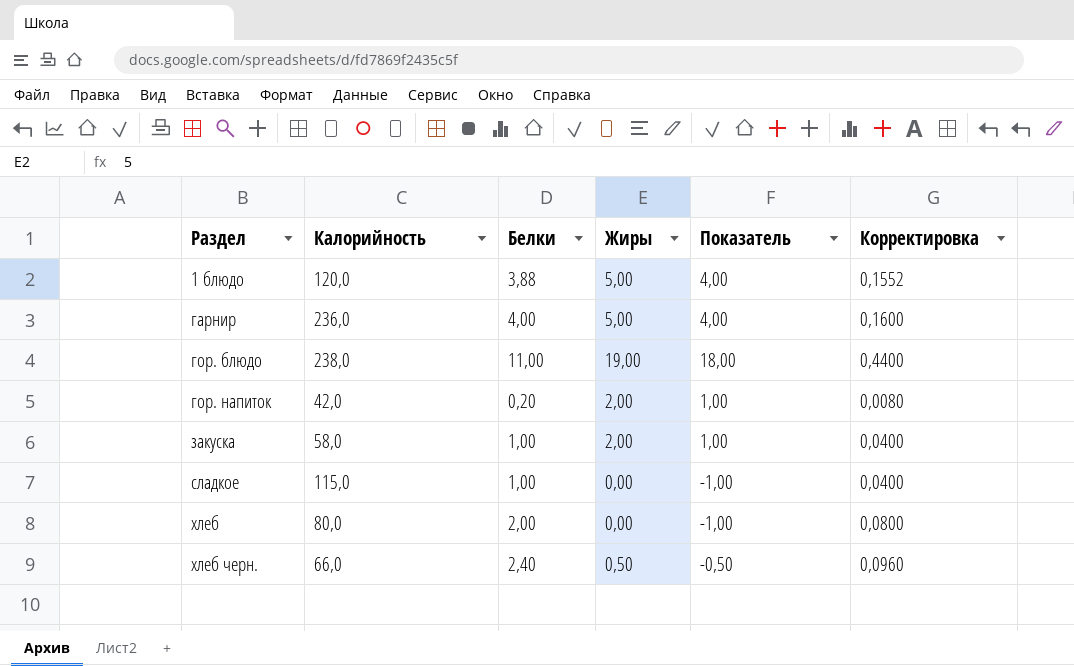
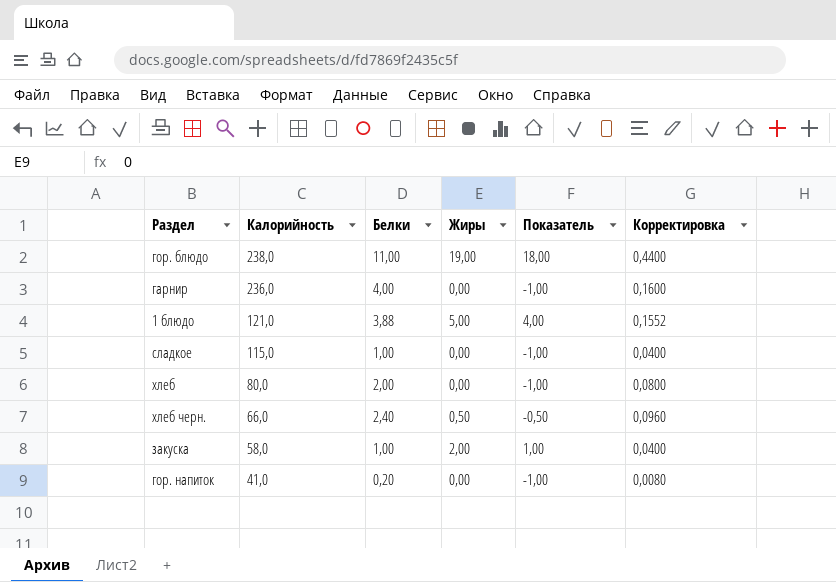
row order: Раздел ascending -> Калорийность descending
гарнир | Жиры: 5,00 -> 0,00
гарнир | Показатель: 4,00 -> -1,00
1 блюдо | Калорийность: 120,0 -> 121,0
гор. напиток | Калорийность: 42,0 -> 41,0
гор. напиток | Жиры: 2,00 -> 0,00
гор. напиток | Показатель: 1,00 -> -1,00

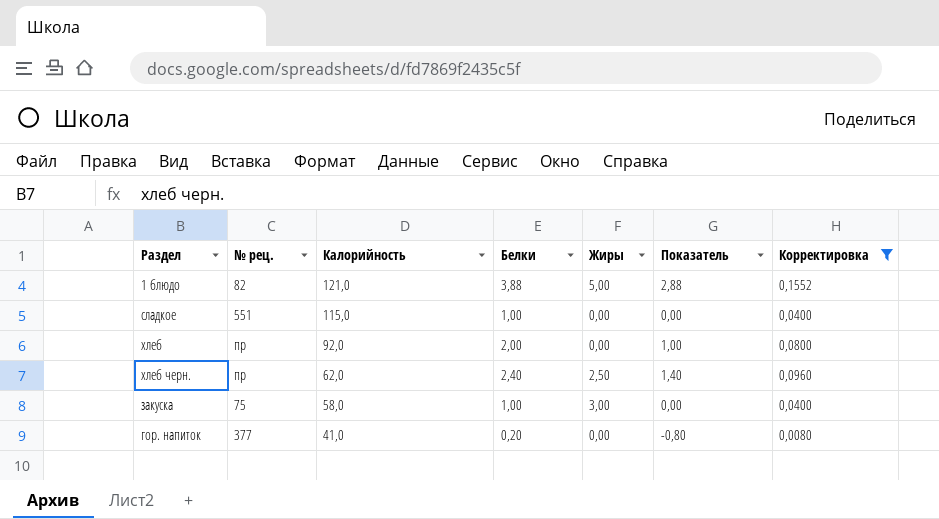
filter: none -> Корректировка <= 0,1552
column № рец. | position: none -> 2
column Показатель | formula: [Жиры] - 1 -> [Белки] - 1
хлеб | Калорийность: 80,0 -> 92,0
хлеб черн. | Калорийность: 66,0 -> 62,0
хлеб черн. | Жиры: 0,50 -> 2,50
закуска | Жиры: 2,00 -> 3,00

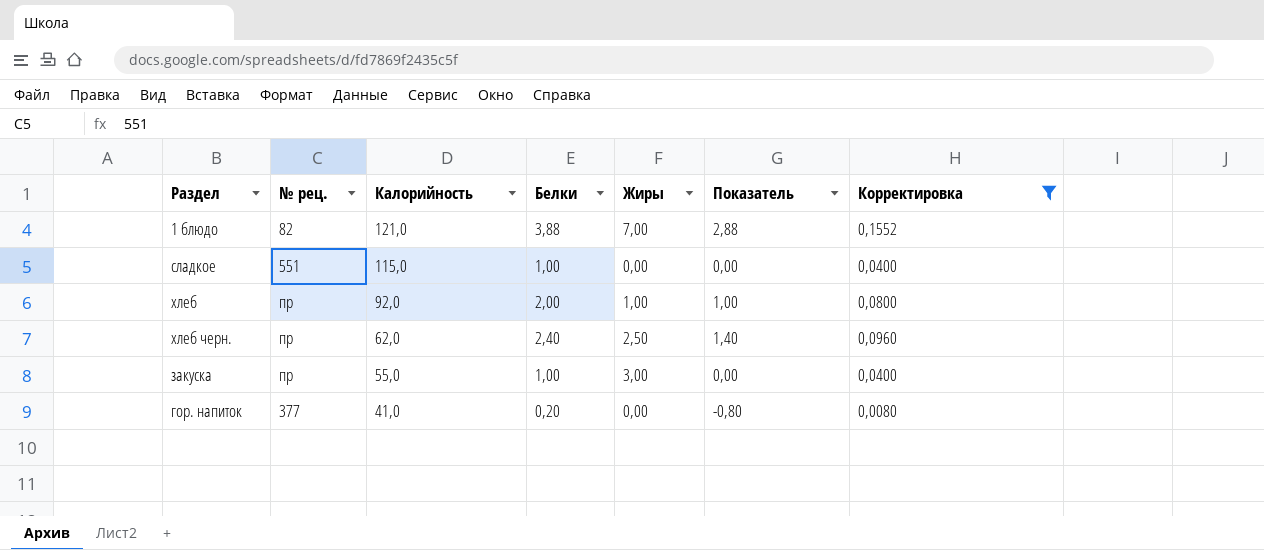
1 блюдо | Жиры: 5,00 -> 7,00
хлеб | Жиры: 0,00 -> 1,00
закуска | № рец.: 75 -> пр
закуска | Калорийность: 58,0 -> 55,0

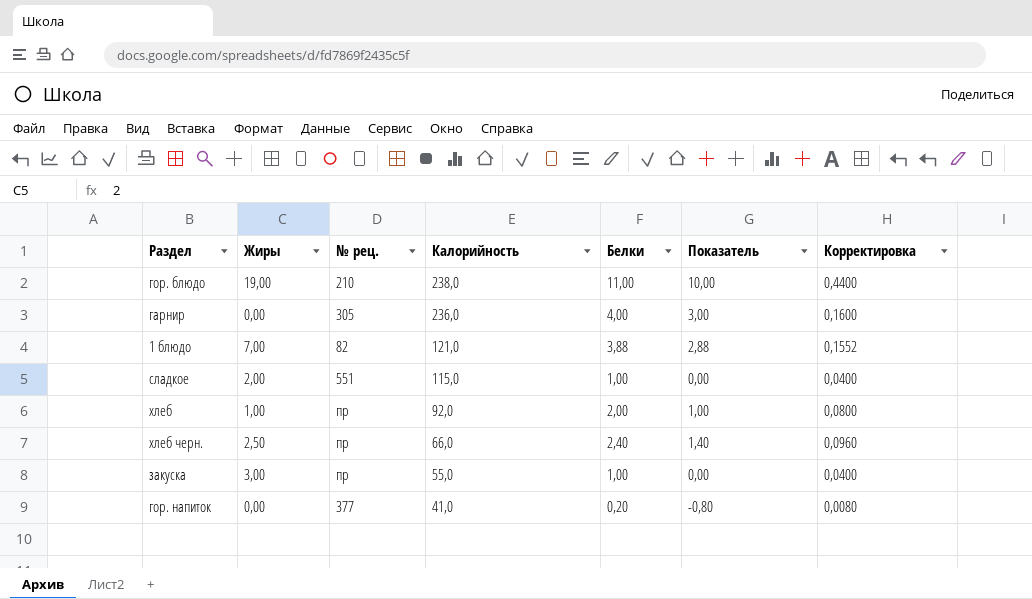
filter: Корректировка <= 0,1552 -> none
column Жиры | position: 5 -> 2
сладкое | Жиры: 0,00 -> 2,00
хлеб черн. | Калорийность: 62,0 -> 66,0

